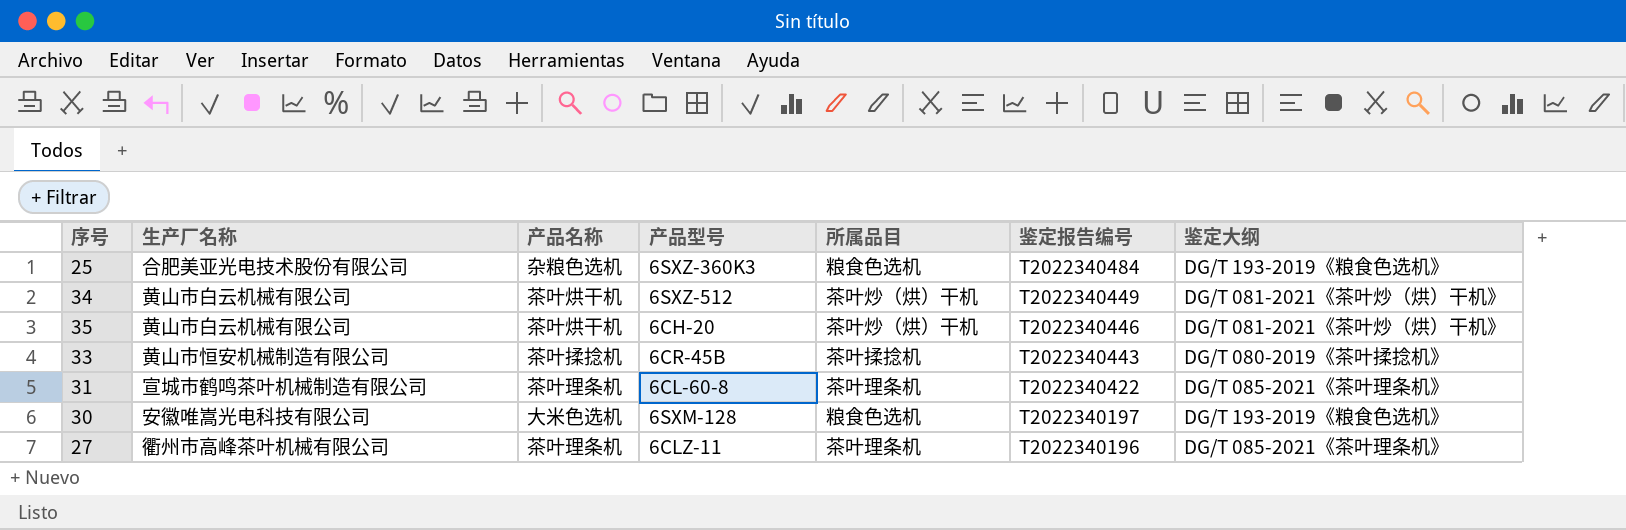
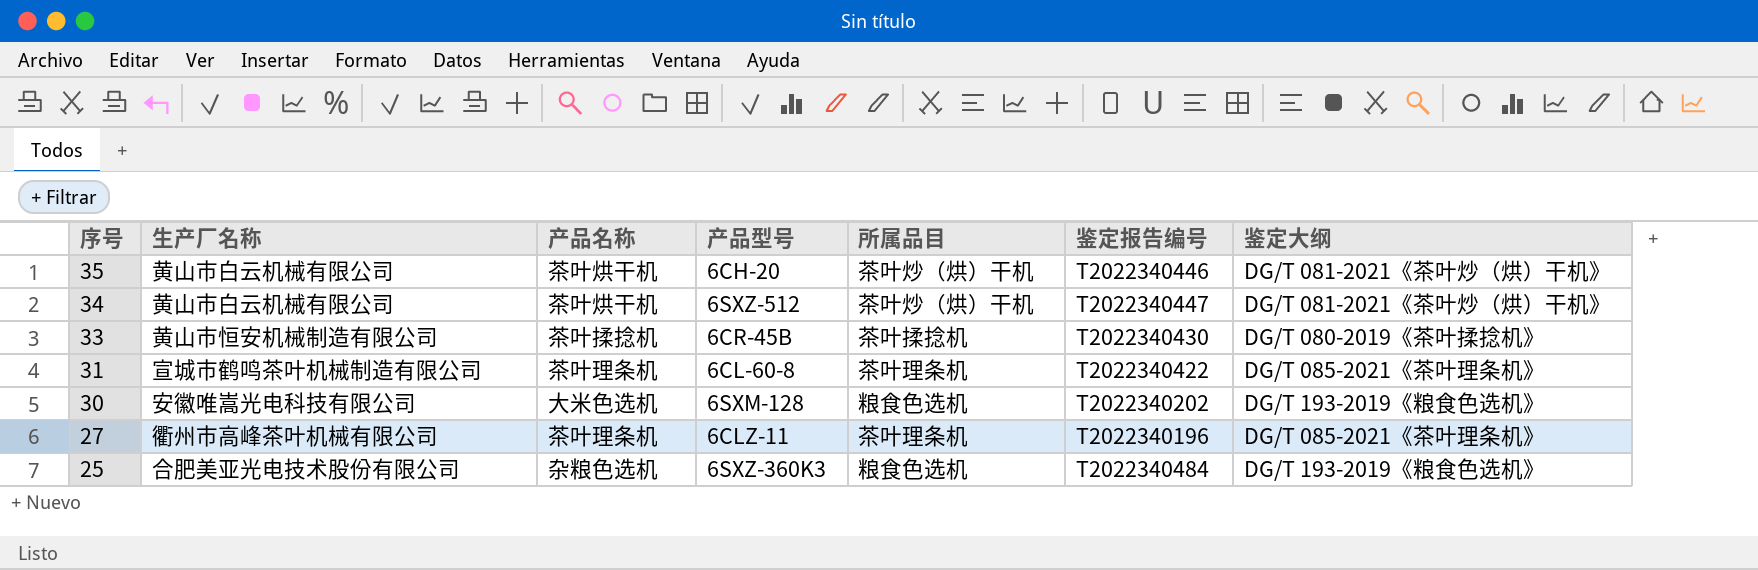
row order: 鉴定报告编号 descending -> 序号 descending
34 | 鉴定报告编号: T2022340449 -> T2022340447
33 | 鉴定报告编号: T2022340443 -> T2022340430
30 | 鉴定报告编号: T2022340197 -> T2022340202

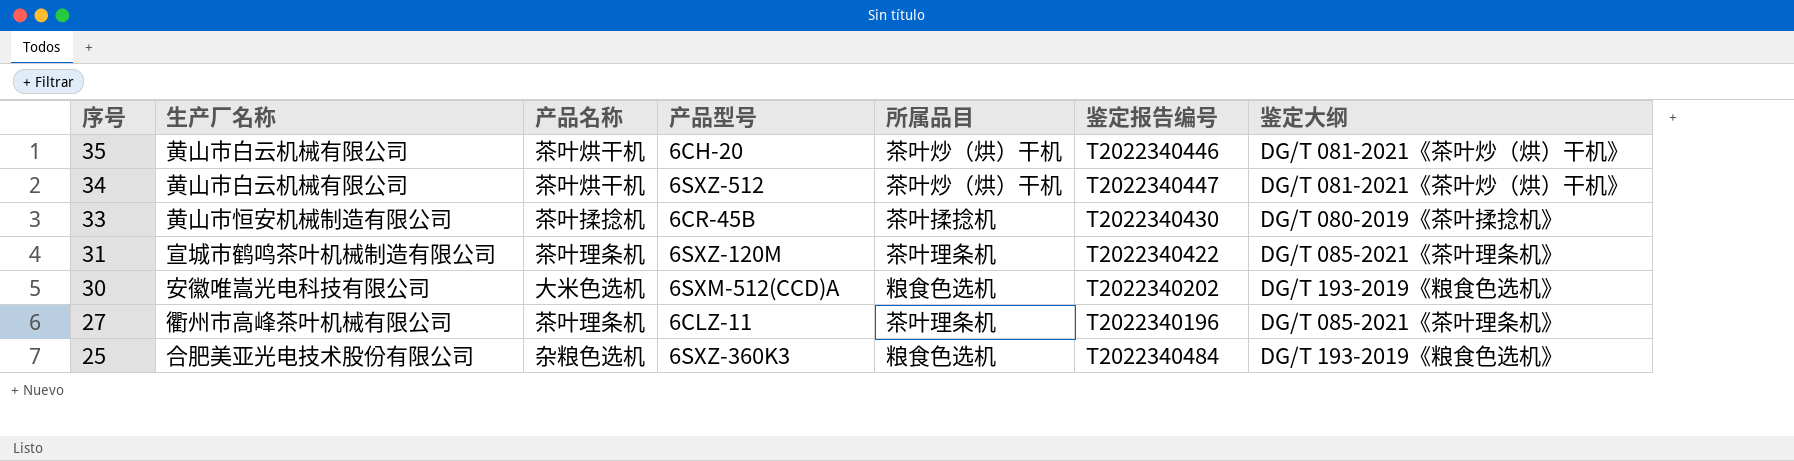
31 | 产品型号: 6CL-60-8 -> 6SXZ-120M
30 | 产品型号: 6SXM-128 -> 6SXM-512(CCD)A

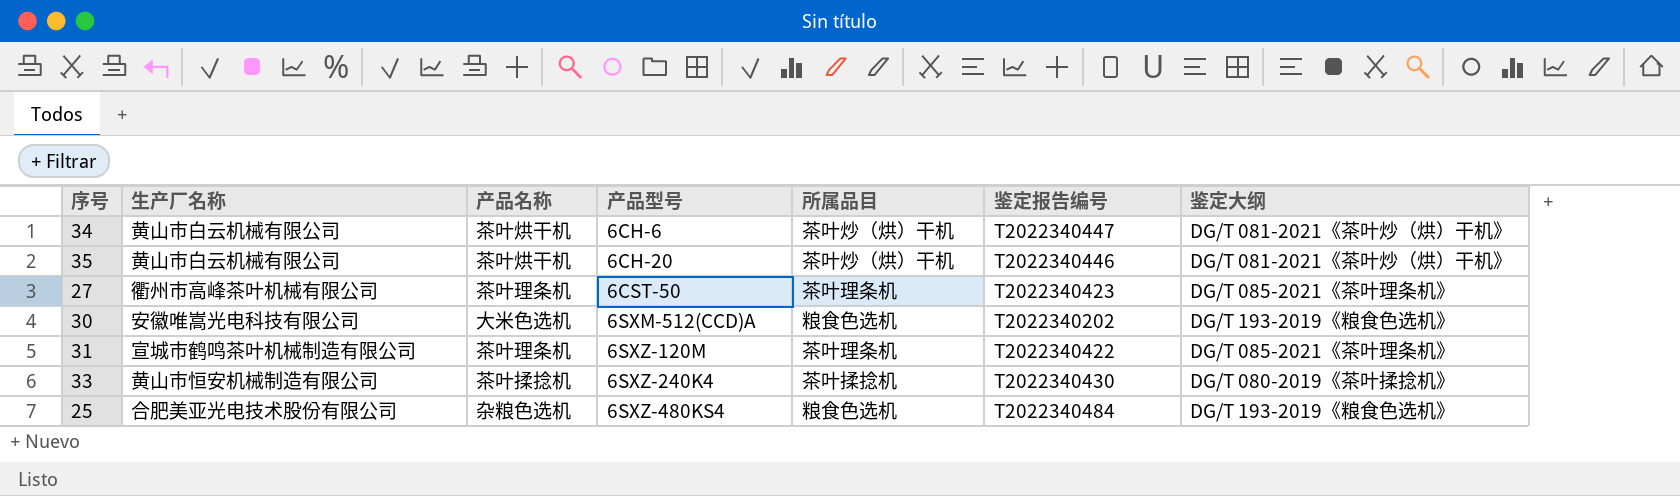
row order: 序号 descending -> 产品型号 ascending
34 | 产品型号: 6SXZ-512 -> 6CH-6
27 | 产品型号: 6CLZ-11 -> 6CST-50
27 | 鉴定报告编号: T2022340196 -> T2022340423
33 | 产品型号: 6CR-45B -> 6SXZ-240K4
25 | 产品型号: 6SXZ-360K3 -> 6SXZ-480KS4

